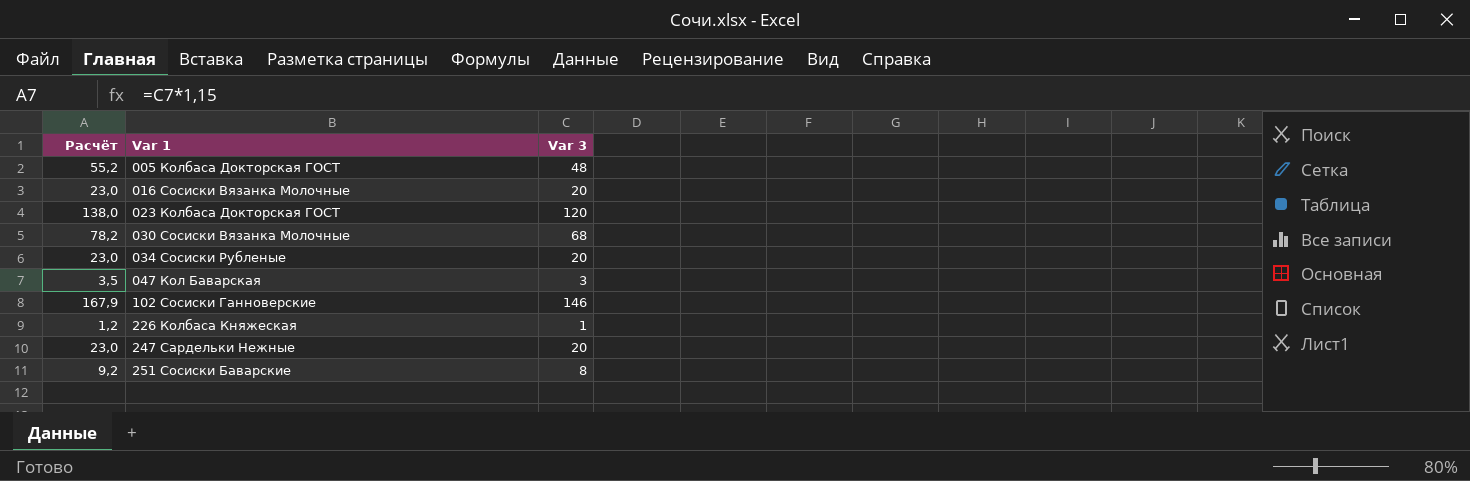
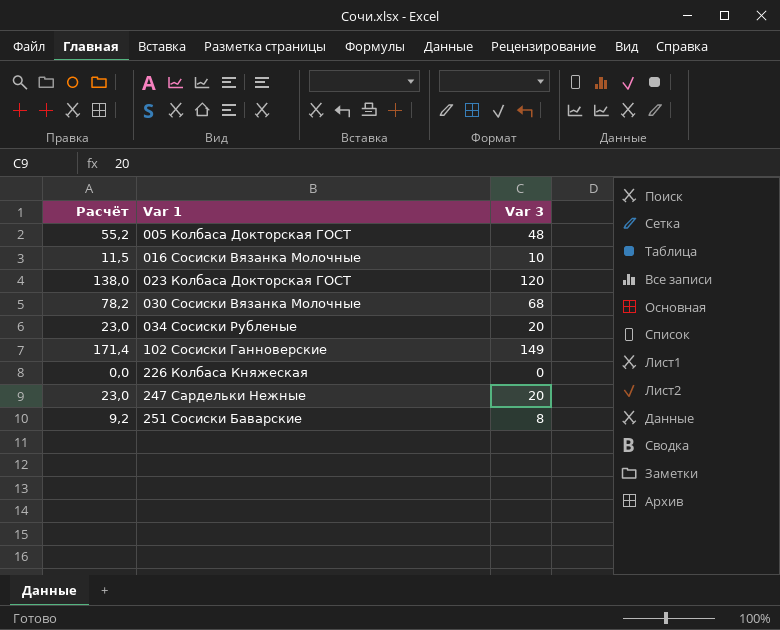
row 047 Кол Баварская: 3,5 | 3 -> none
016 Сосиски Вязанка Молочные | Расчёт: 23,0 -> 11,5
016 Сосиски Вязанка Молочные | Var 3: 20 -> 10
102 Сосиски Ганноверские | Расчёт: 167,9 -> 171,4
102 Сосиски Ганноверские | Var 3: 146 -> 149
226 Колбаса Княжеская | Расчёт: 1,2 -> 0,0
226 Колбаса Княжеская | Var 3: 1 -> 0

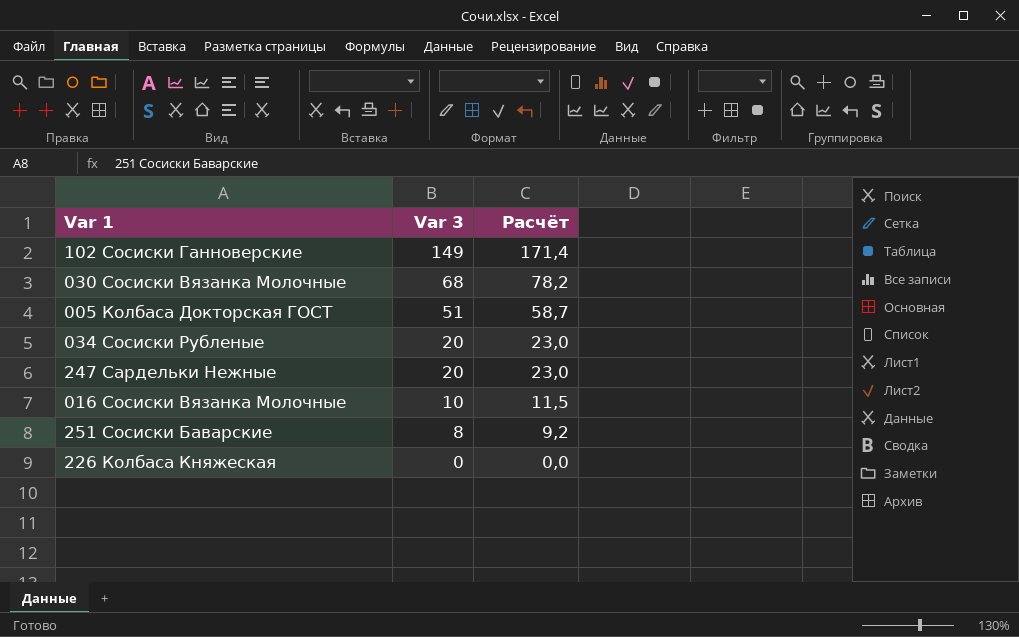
row order: Var 1 ascending -> Var 3 descending
column Расчёт | position: 1 -> 3
row 023 Колбаса Докторская ГОСТ: 138,0 | 120 -> none
005 Колбаса Докторская ГОСТ | Var 3: 48 -> 51
005 Колбаса Докторская ГОСТ | Расчёт: 55,2 -> 58,7

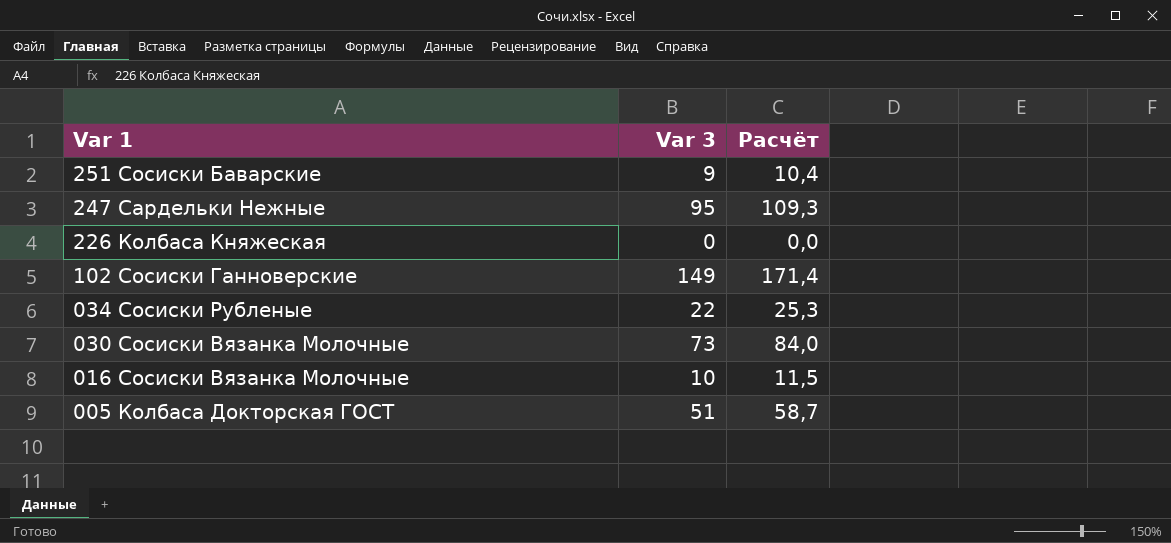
row order: Var 3 descending -> Var 1 descending
251 Сосиски Баварские | Var 3: 8 -> 9
251 Сосиски Баварские | Расчёт: 9,2 -> 10,4
247 Сардельки Нежные | Var 3: 20 -> 95
247 Сардельки Нежные | Расчёт: 23,0 -> 109,3
034 Сосиски Рубленые | Var 3: 20 -> 22
034 Сосиски Рубленые | Расчёт: 23,0 -> 25,3
030 Сосиски Вязанка Молочные | Var 3: 68 -> 73
030 Сосиски Вязанка Молочные | Расчёт: 78,2 -> 84,0

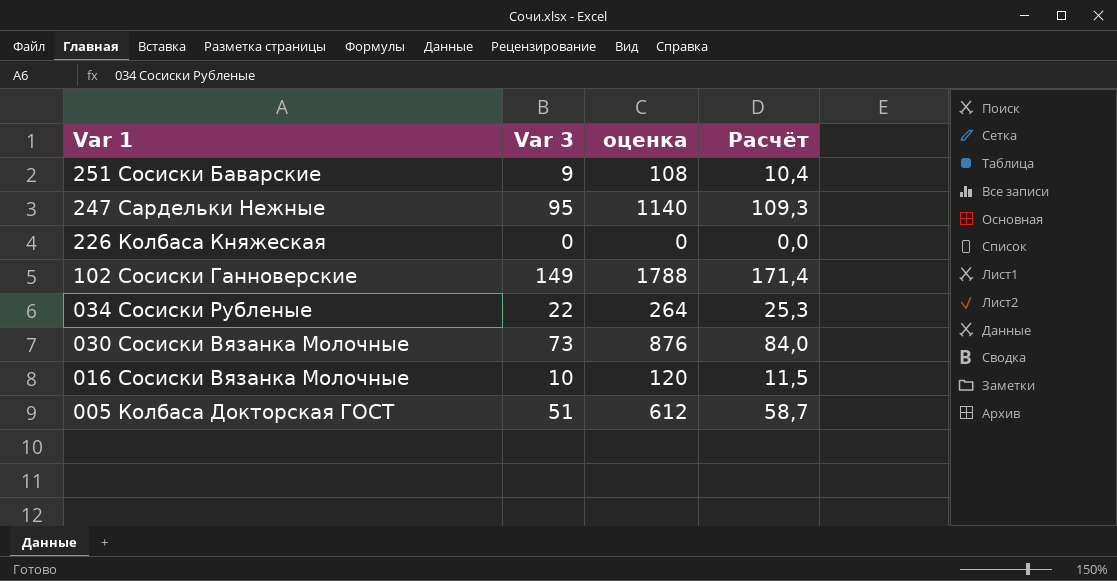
column оценка | formula: none -> [Var 3] * 12

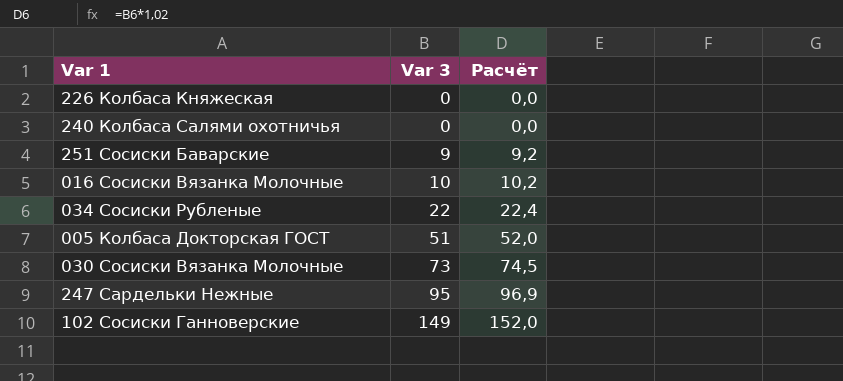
row order: Var 1 descending -> Var 3 ascending
column оценка | formula: [Var 3] * 12 -> none
column Расчёт | formula: [Var 3] * 1,15 -> [Var 3] * 1,02
row 240 Колбаса Салями охотничья: none -> 0 | 0,0

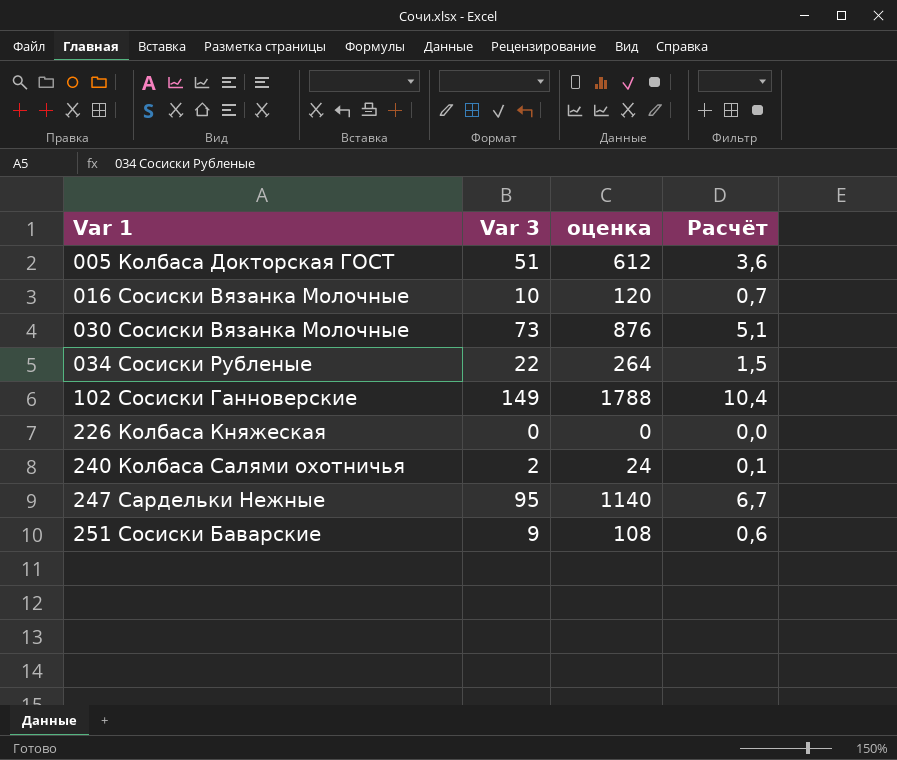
row order: Var 3 ascending -> Var 1 ascending
column оценка | formula: none -> [Var 3] * 12
column Расчёт | formula: [Var 3] * 1,02 -> [Var 3] * 0,07
240 Колбаса Салями охотничья | Var 3: 0 -> 2

